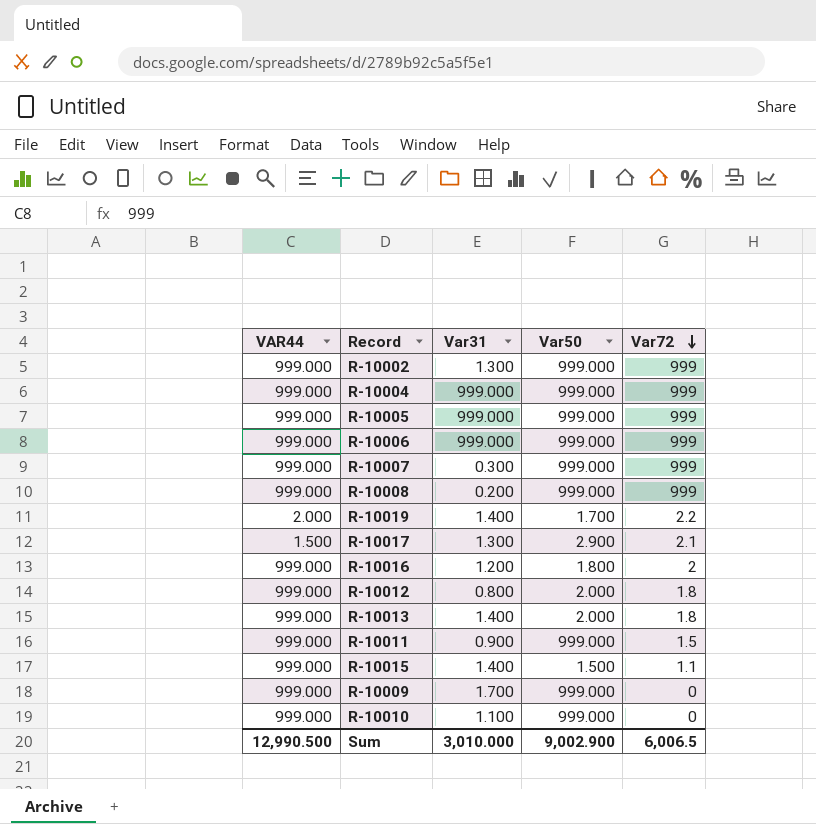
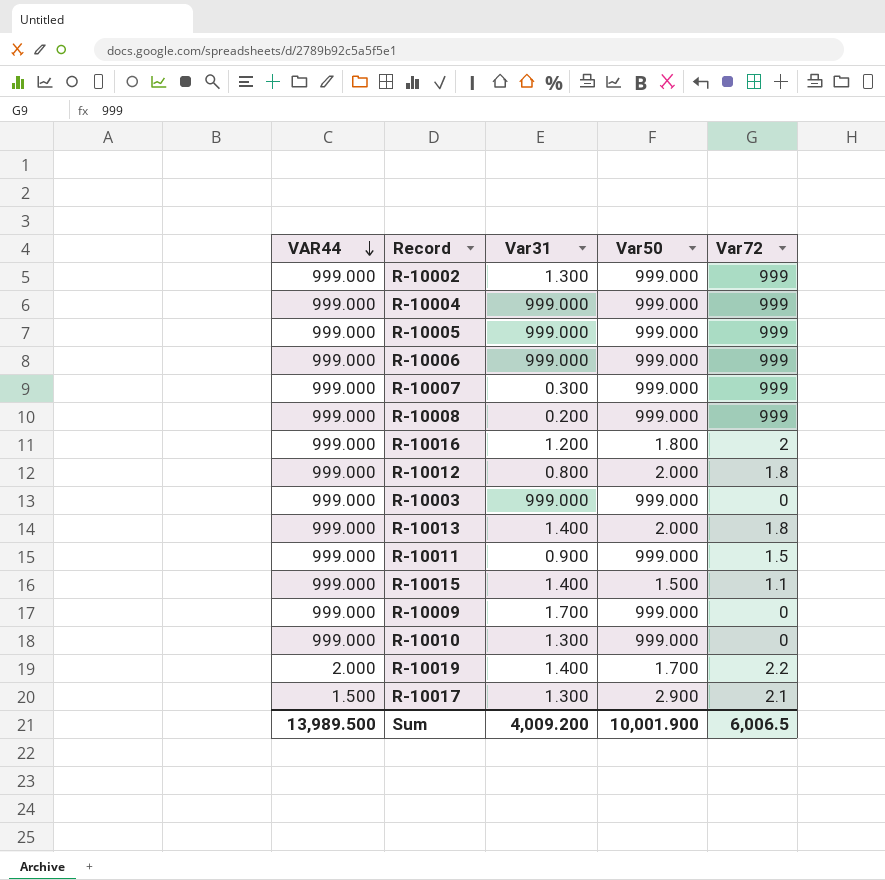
row order: Var72 descending -> VAR44 descending
row R-10003: none -> 999.000 | 999.000 | 999.000 | 0
R-10010 | Var31: 1.100 -> 1.300
Sum | VAR44: 12,990.500 -> 13,989.500
Sum | Var31: 3,010.000 -> 4,009.200
Sum | Var50: 9,002.900 -> 10,001.900

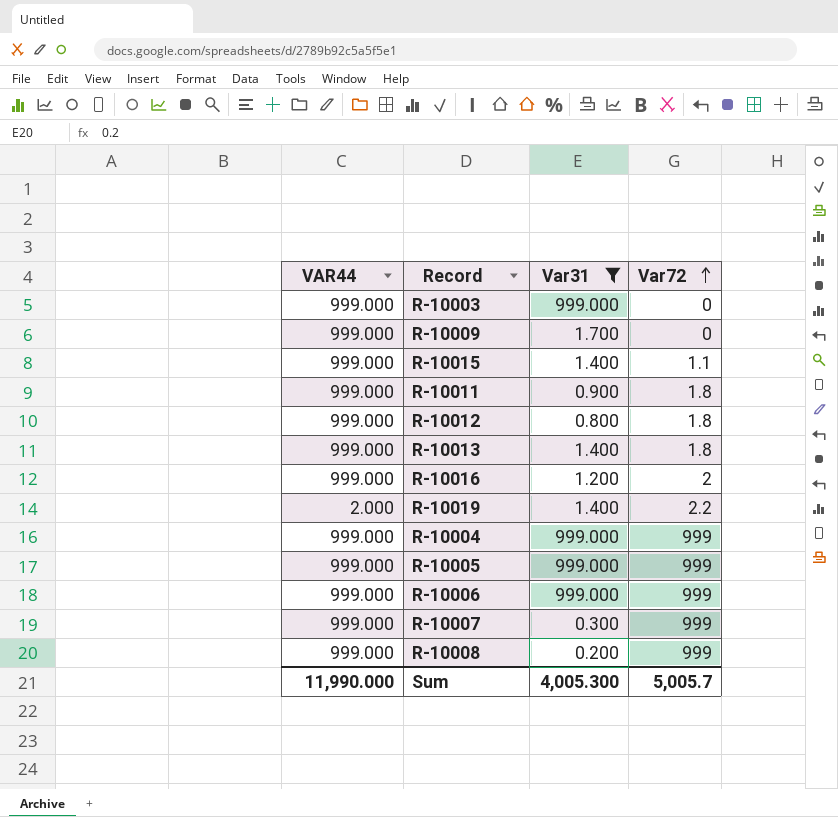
filter: none -> Var31 != 1.300
row order: VAR44 descending -> Var72 ascending
column Var50 | position: 4 -> none
R-10011 | Var72: 1.5 -> 1.8
Sum | VAR44: 13,989.500 -> 11,990.000
Sum | Var31: 4,009.200 -> 4,005.300
Sum | Var72: 6,006.5 -> 5,005.7

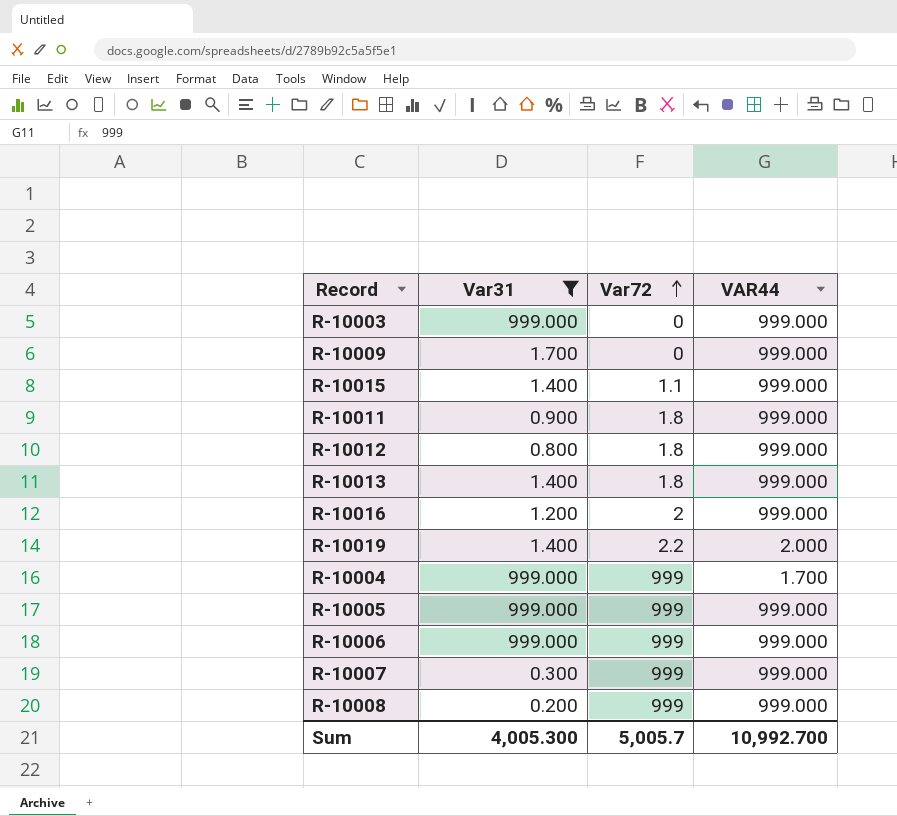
column VAR44 | position: 1 -> 4
R-10004 | VAR44: 999.000 -> 1.700
Sum | VAR44: 11,990.000 -> 10,992.700

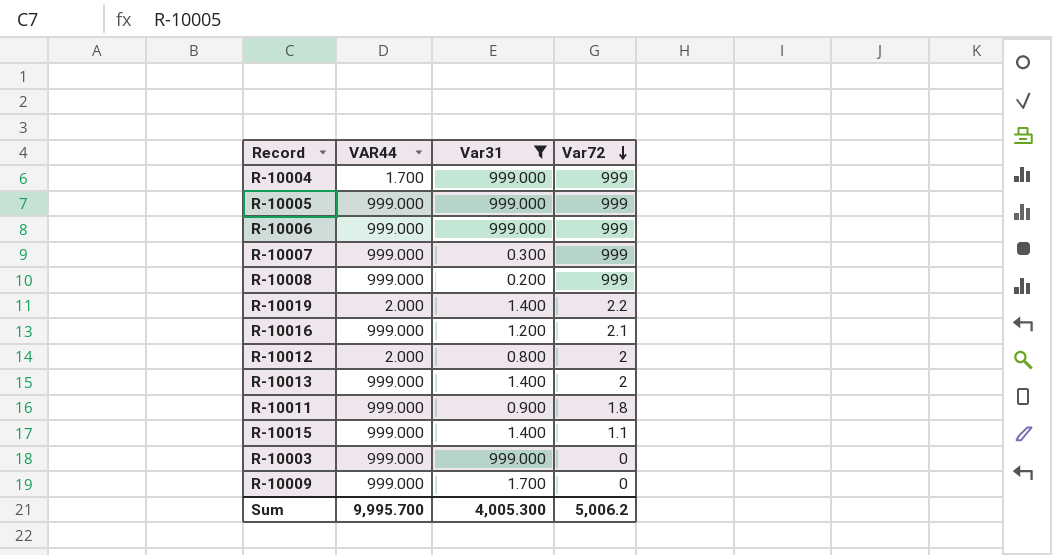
row order: Var72 ascending -> Var72 descending
column VAR44 | position: 4 -> 2
R-10016 | Var72: 2 -> 2.1
R-10012 | VAR44: 999.000 -> 2.000
R-10012 | Var72: 1.8 -> 2
R-10013 | Var72: 1.8 -> 2
Sum | VAR44: 10,992.700 -> 9,995.700
Sum | Var72: 5,005.7 -> 5,006.2

